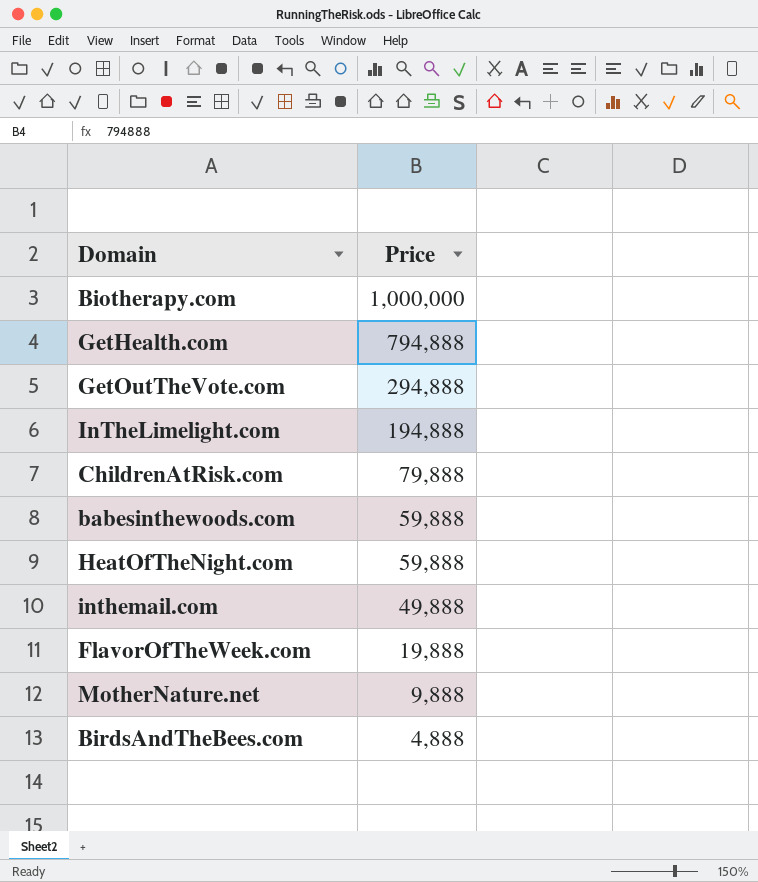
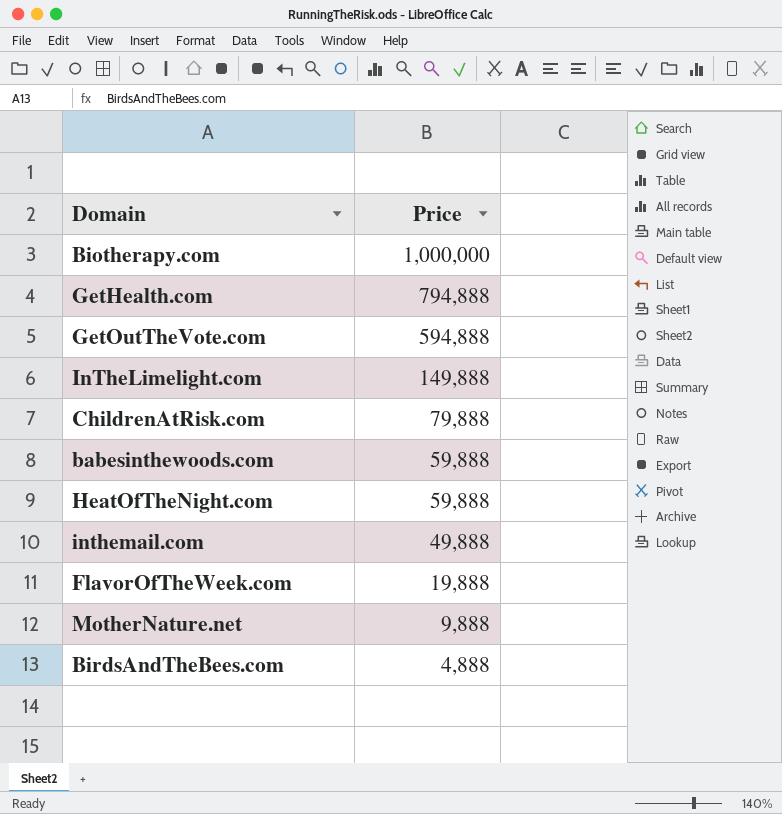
GetOutTheVote.com | Price: 294,888 -> 594,888
InTheLimelight.com | Price: 194,888 -> 149,888

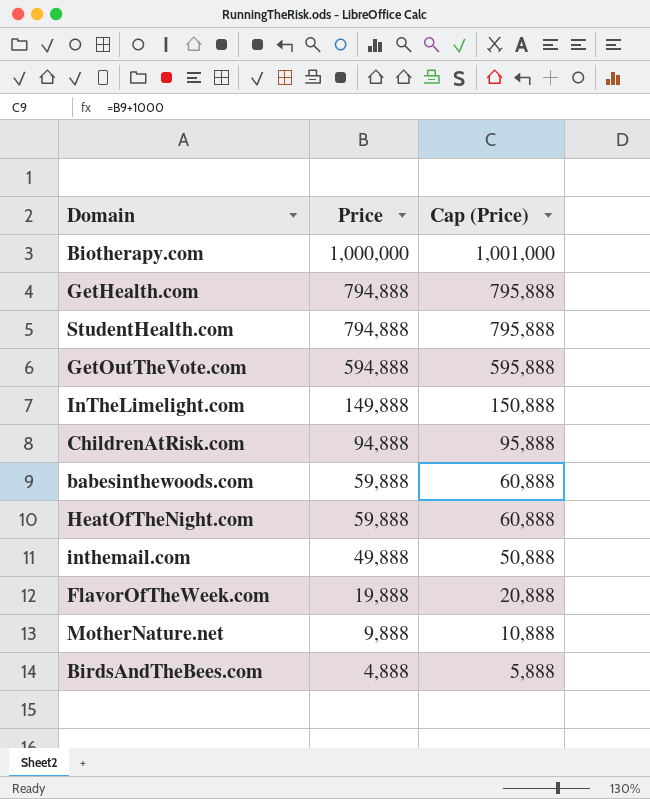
column Cap (Price) | formula: none -> [Price] + 1000
row StudentHealth.com: none -> 794,888 | 795,888
ChildrenAtRisk.com | Price: 79,888 -> 94,888

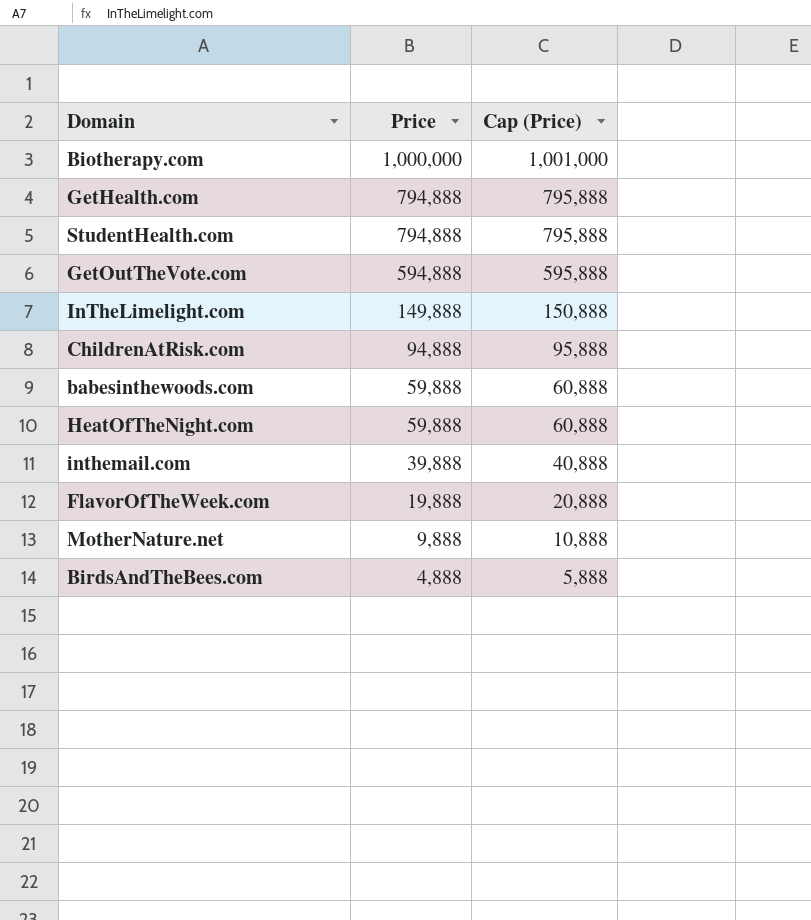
inthemail.com | Price: 49,888 -> 39,888
inthemail.com | Cap (Price): 50,888 -> 40,888

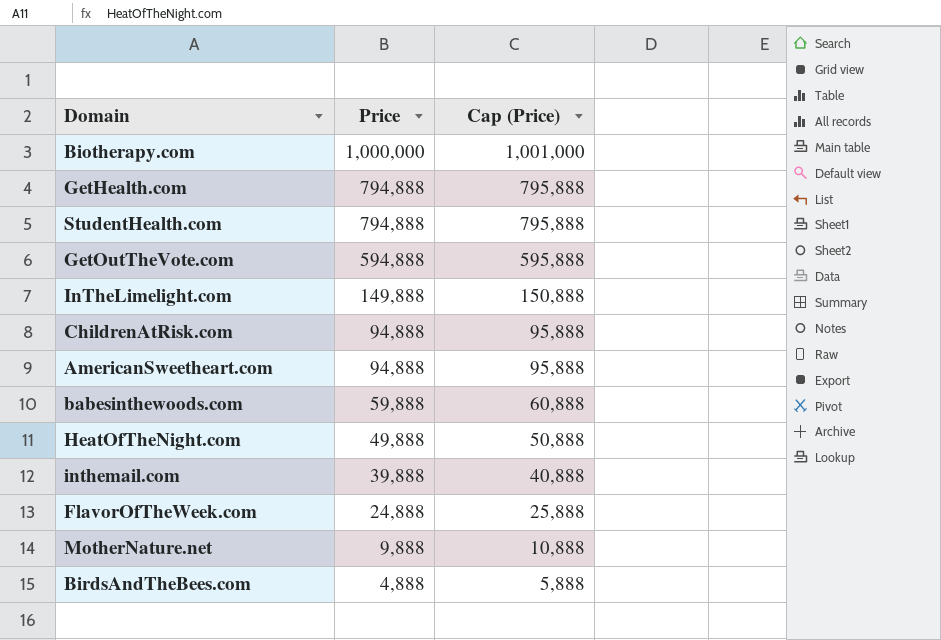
row AmericanSweetheart.com: none -> 94,888 | 95,888
HeatOfTheNight.com | Price: 59,888 -> 49,888
HeatOfTheNight.com | Cap (Price): 60,888 -> 50,888
FlavorOfTheWeek.com | Price: 19,888 -> 24,888
FlavorOfTheWeek.com | Cap (Price): 20,888 -> 25,888

